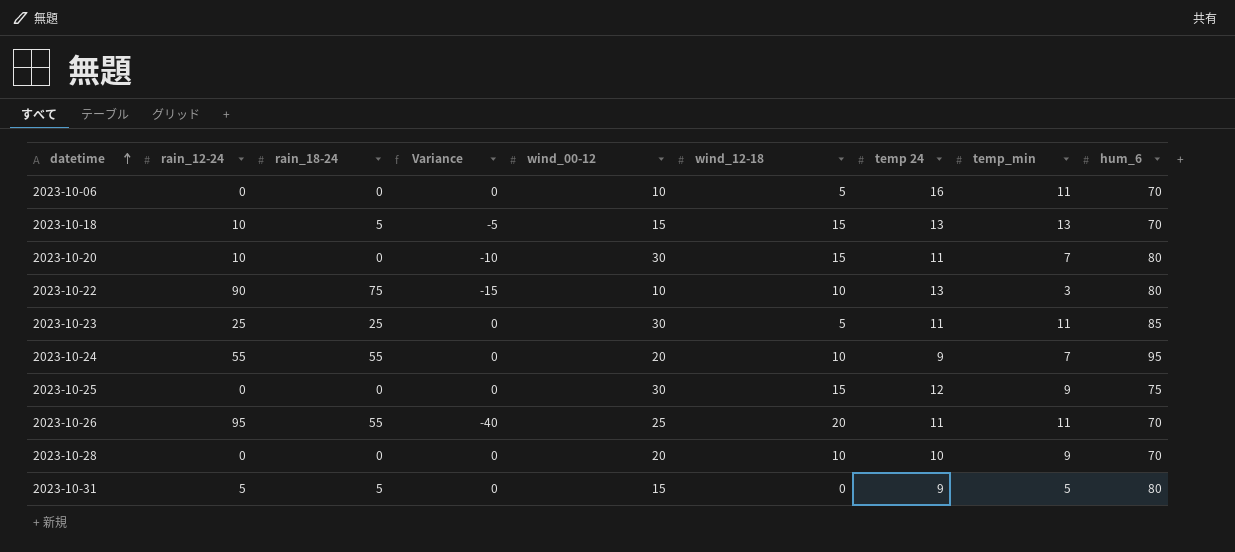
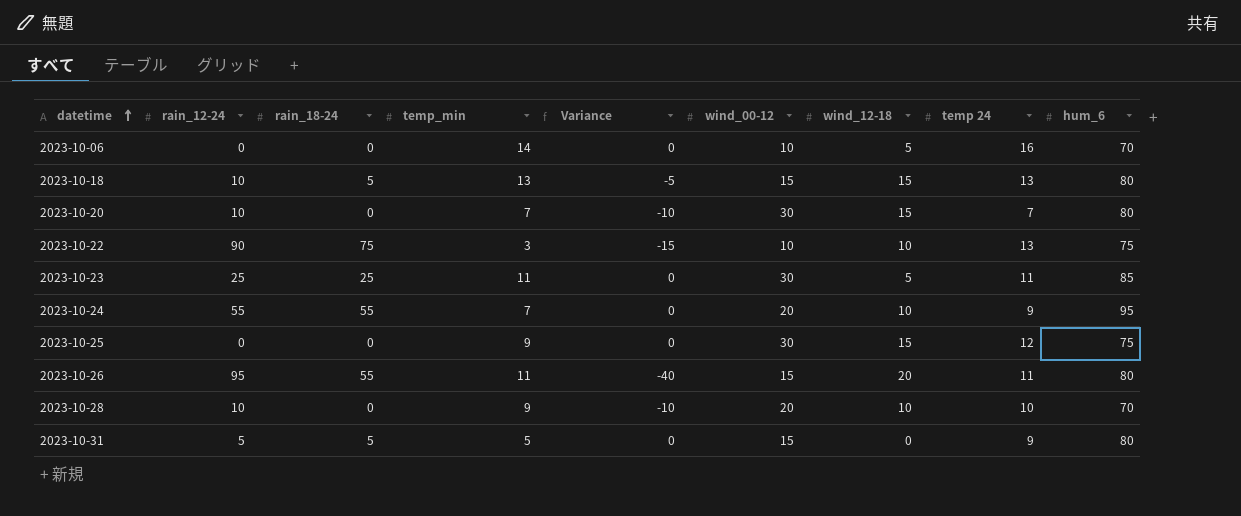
column temp_min | position: 8 -> 4
2023-10-06 | temp_min: 11 -> 14
2023-10-18 | hum_6: 70 -> 80
2023-10-20 | temp 24: 11 -> 7
2023-10-22 | hum_6: 80 -> 75
2023-10-26 | wind_00-12: 25 -> 15
2023-10-26 | hum_6: 70 -> 80
2023-10-28 | rain_12-24: 0 -> 10
2023-10-28 | Variance: 0 -> -10

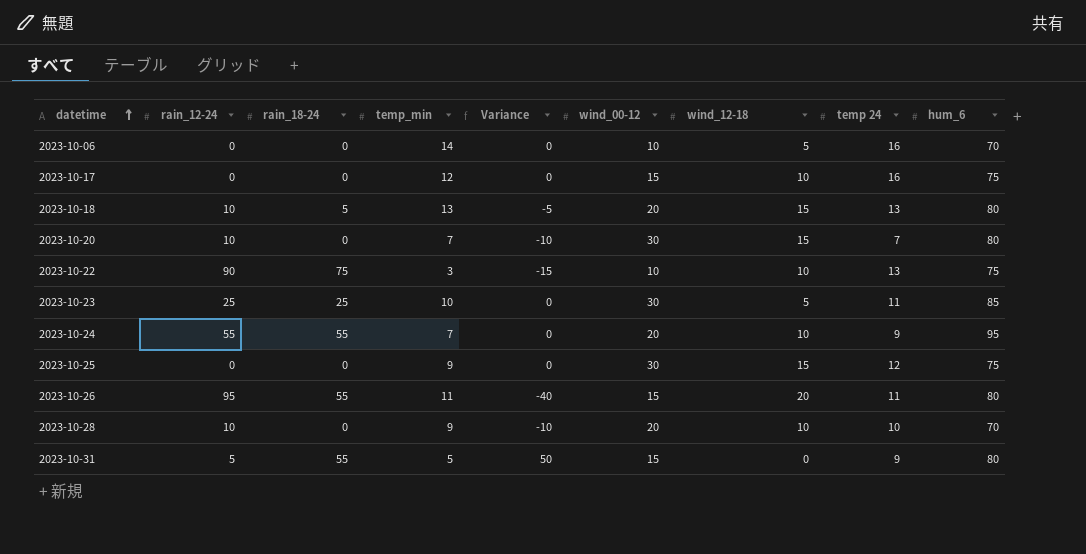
row 2023-10-17: none -> 0 | 0 | 12 | 0 | 15 | 10 | 16 | 75
2023-10-18 | wind_00-12: 15 -> 20
2023-10-23 | temp_min: 11 -> 10
2023-10-31 | rain_18-24: 5 -> 55
2023-10-31 | Variance: 0 -> 50

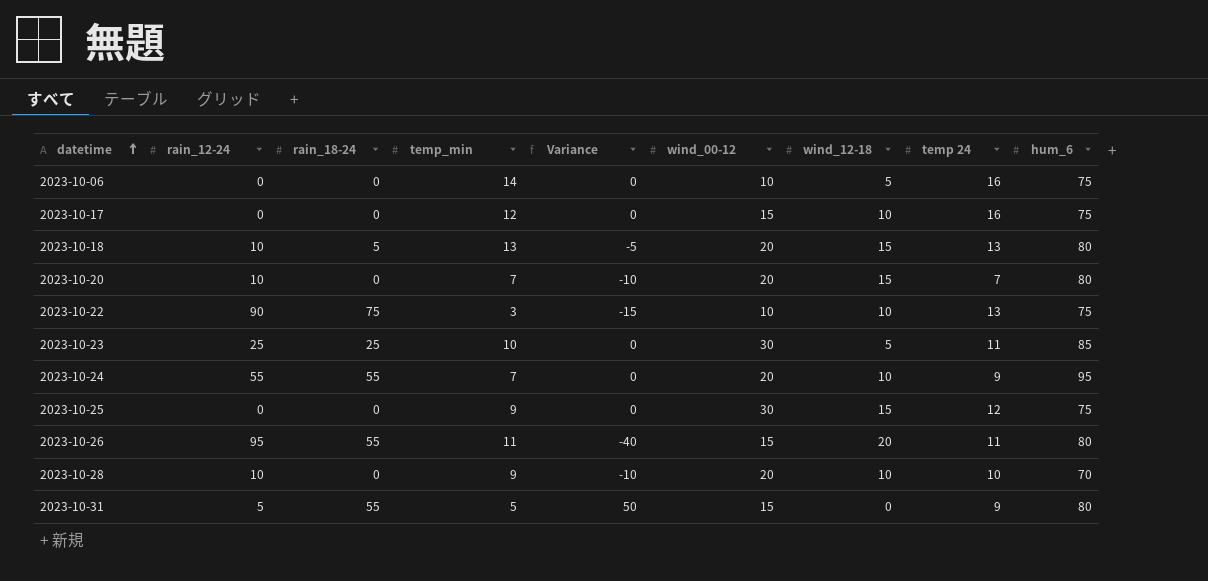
2023-10-06 | hum_6: 70 -> 75
2023-10-20 | wind_00-12: 30 -> 20

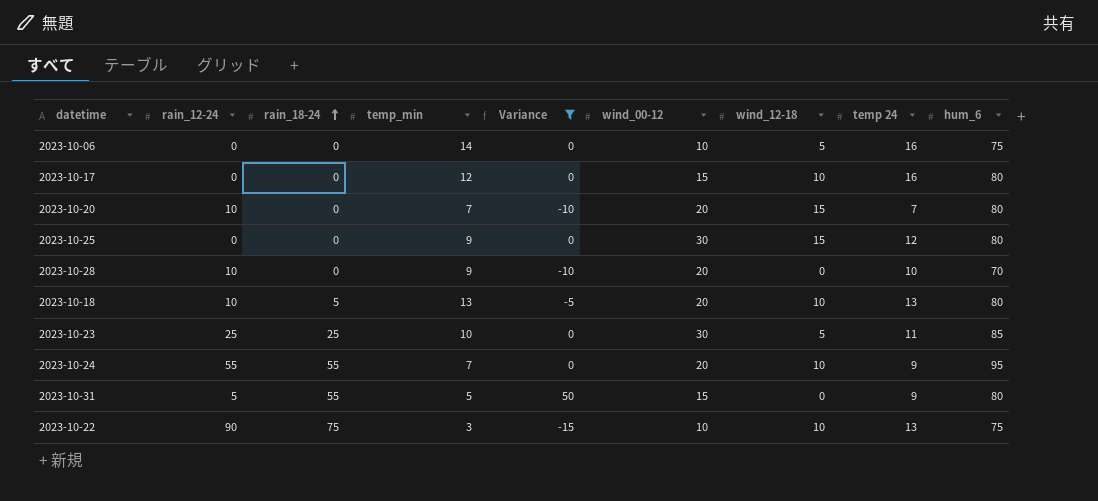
filter: none -> Variance != -40
row order: datetime ascending -> rain_18-24 ascending
2023-10-17 | hum_6: 75 -> 80
2023-10-25 | hum_6: 75 -> 80
2023-10-28 | wind_12-18: 10 -> 0
2023-10-18 | wind_12-18: 15 -> 10

